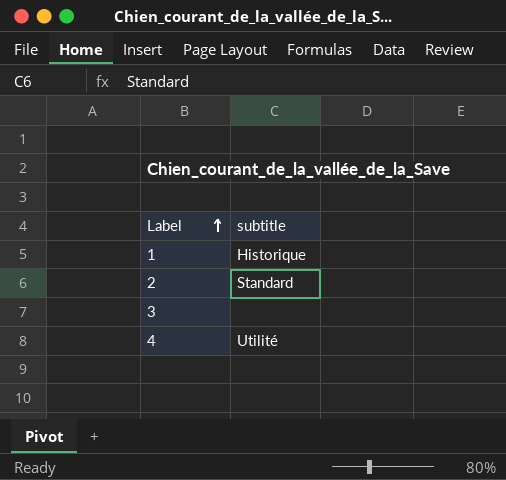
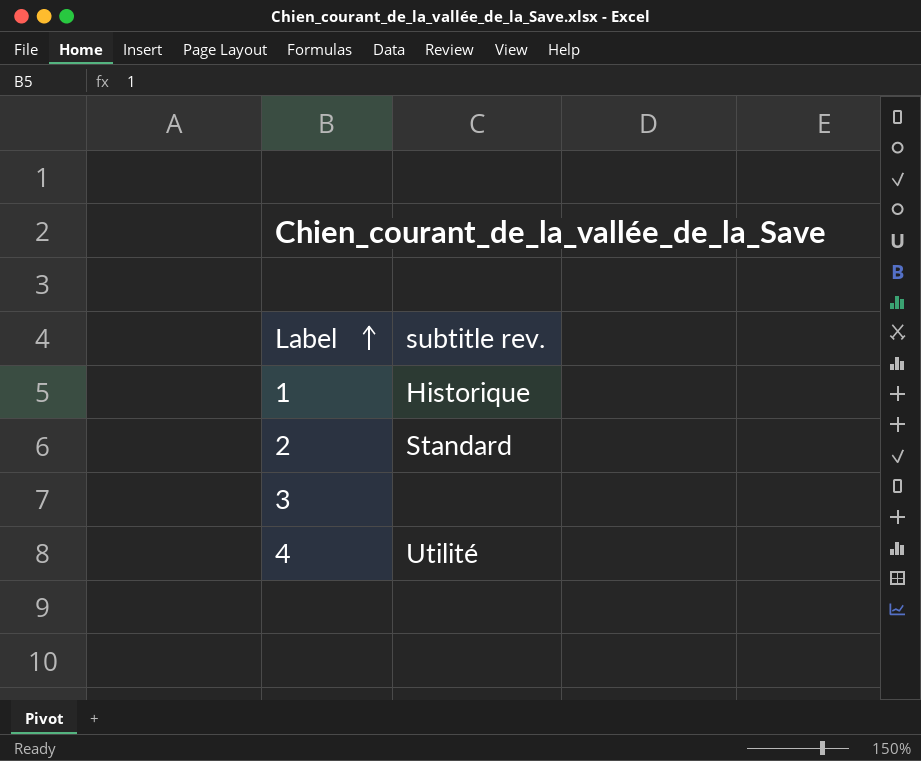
column name: subtitle -> subtitle rev.

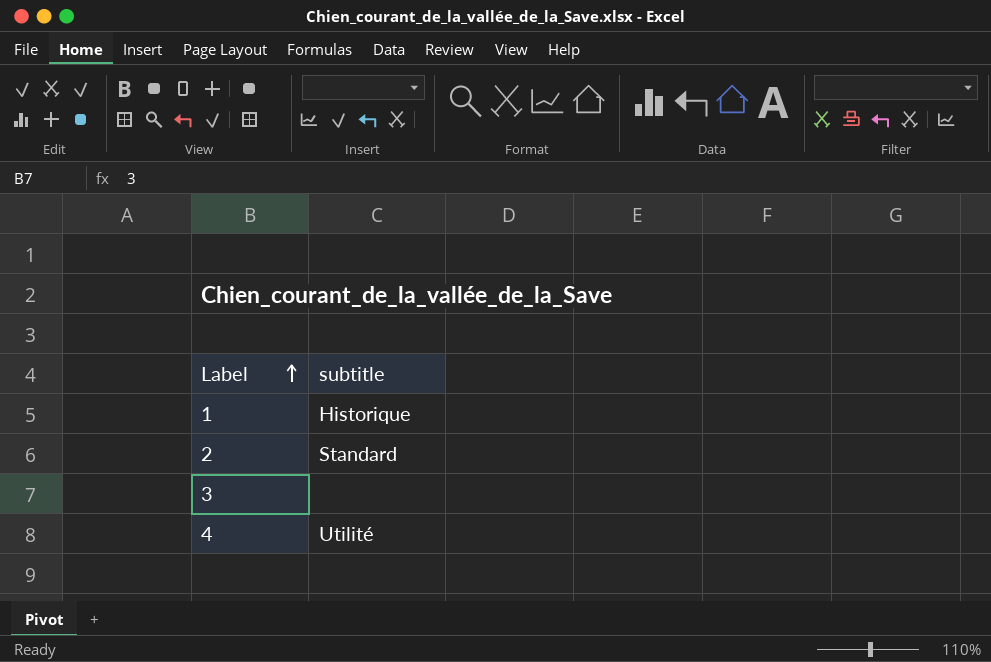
column name: subtitle rev. -> subtitle

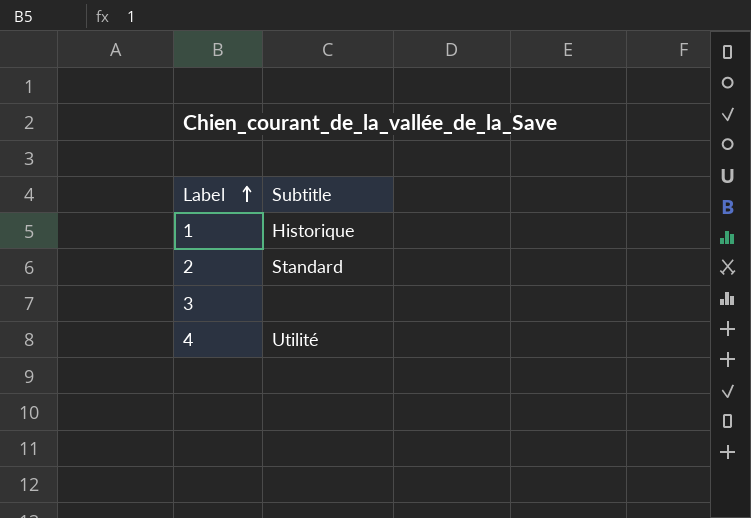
column name: subtitle -> Subtitle

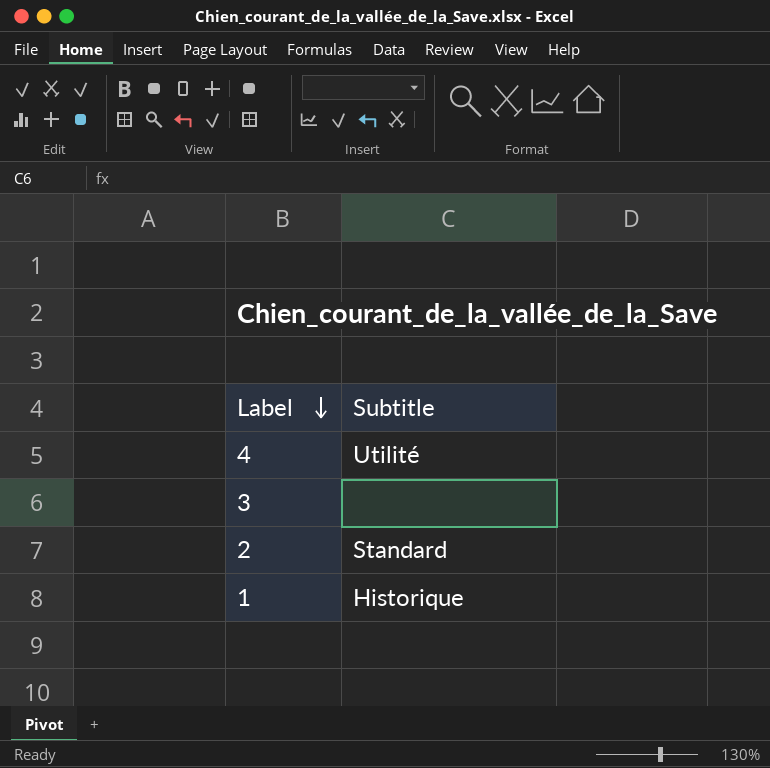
row order: Label ascending -> Label descending

